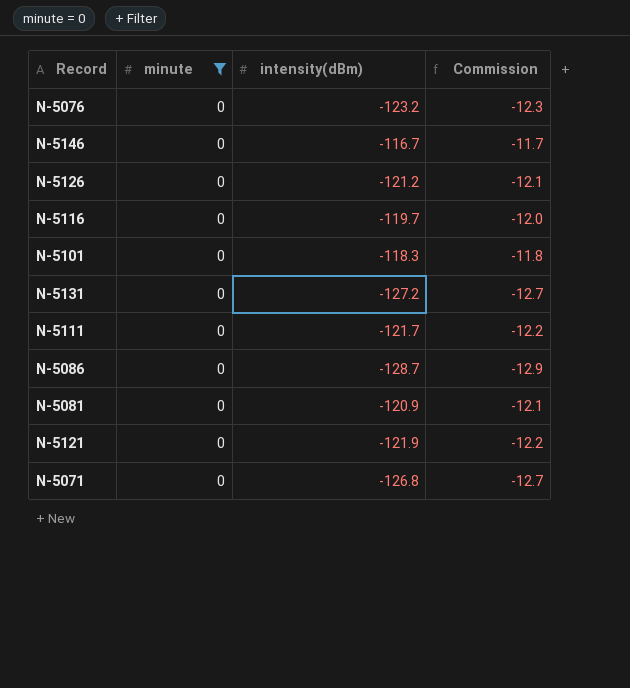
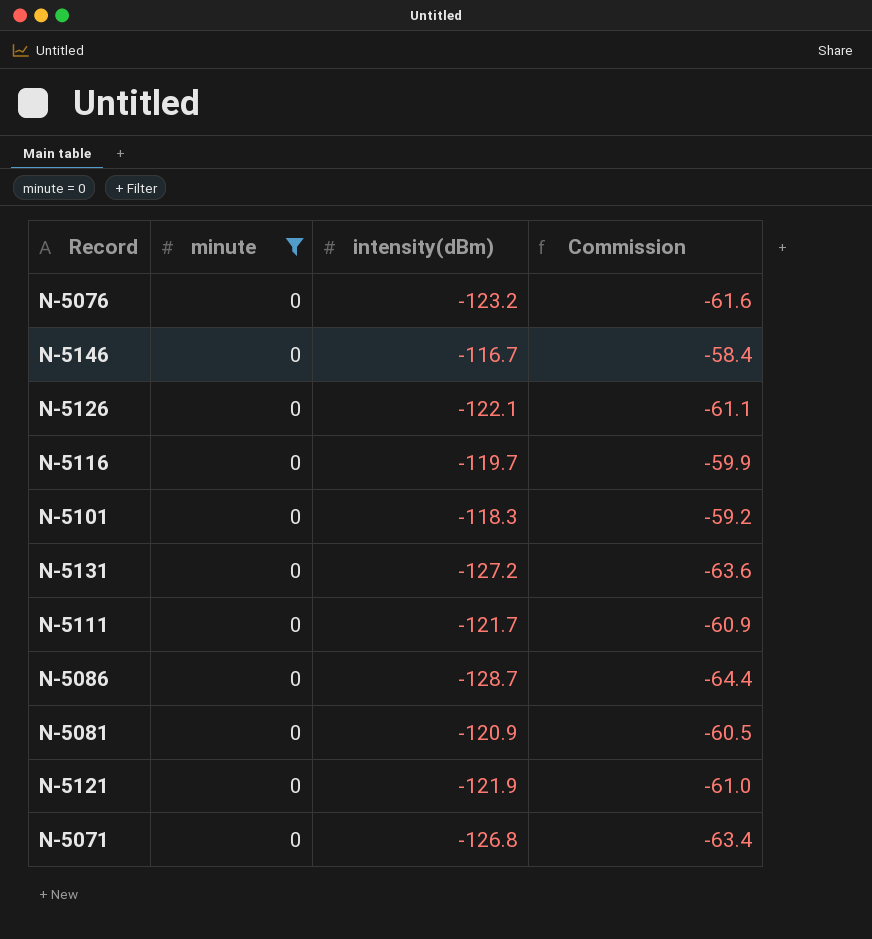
column Commission | formula: [intensity(dBm)] * 0.1 -> [intensity(dBm)] * 0.5
N-5126 | intensity(dBm): -121.2 -> -122.1

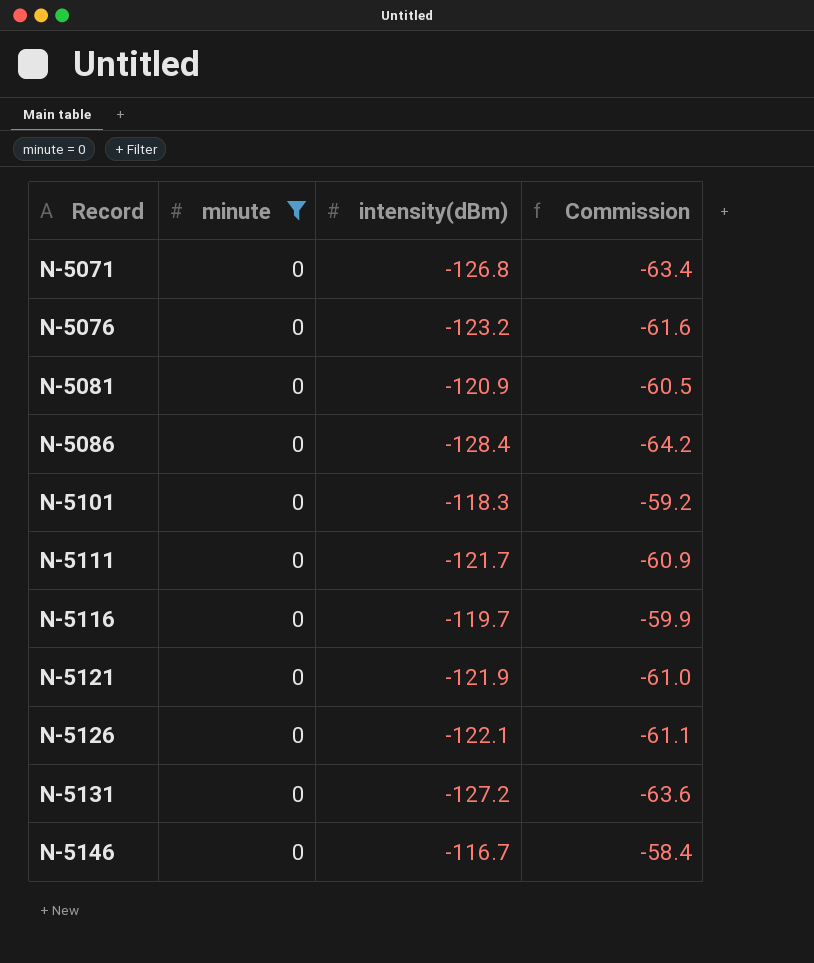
row order: none -> Record ascending
N-5086 | intensity(dBm): -128.7 -> -128.4
N-5086 | Commission: -64.4 -> -64.2

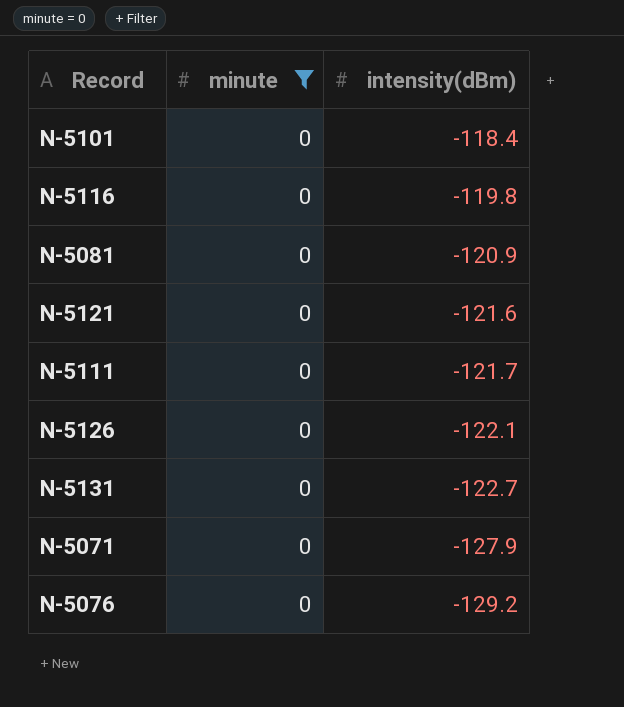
row order: Record ascending -> intensity(dBm) descending
column Commission | formula: [intensity(dBm)] * 0.5 -> none
row N-5086: 0 | -128.4 | -64.2 -> none
row N-5146: 0 | -116.7 | -58.4 -> none
N-5101 | intensity(dBm): -118.3 -> -118.4
N-5116 | intensity(dBm): -119.7 -> -119.8
N-5121 | intensity(dBm): -121.9 -> -121.6
N-5131 | intensity(dBm): -127.2 -> -122.7
N-5071 | intensity(dBm): -126.8 -> -127.9
N-5076 | intensity(dBm): -123.2 -> -129.2

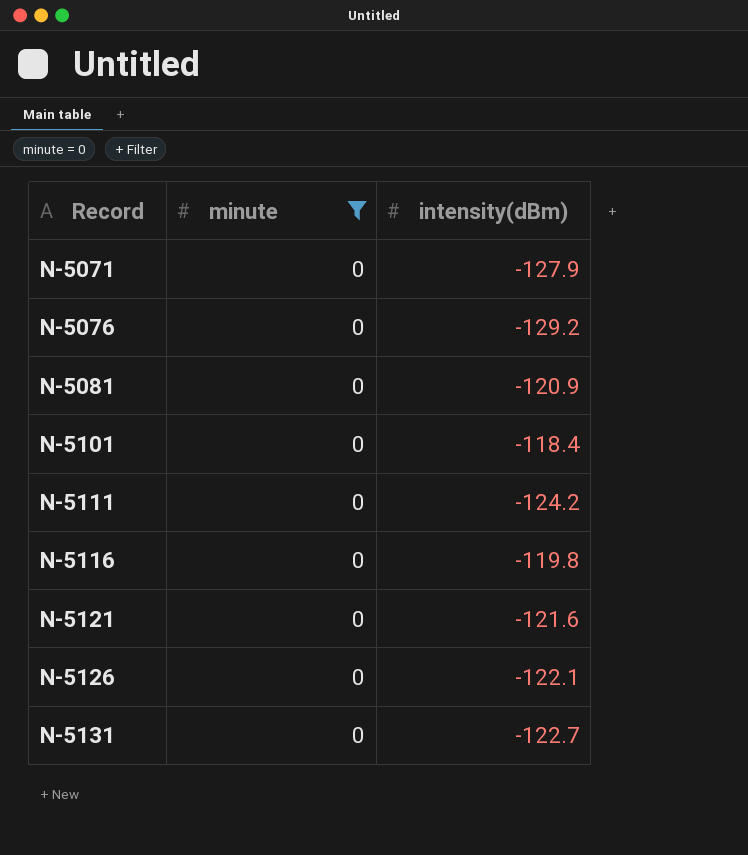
row order: intensity(dBm) descending -> Record ascending
N-5111 | intensity(dBm): -121.7 -> -124.2

